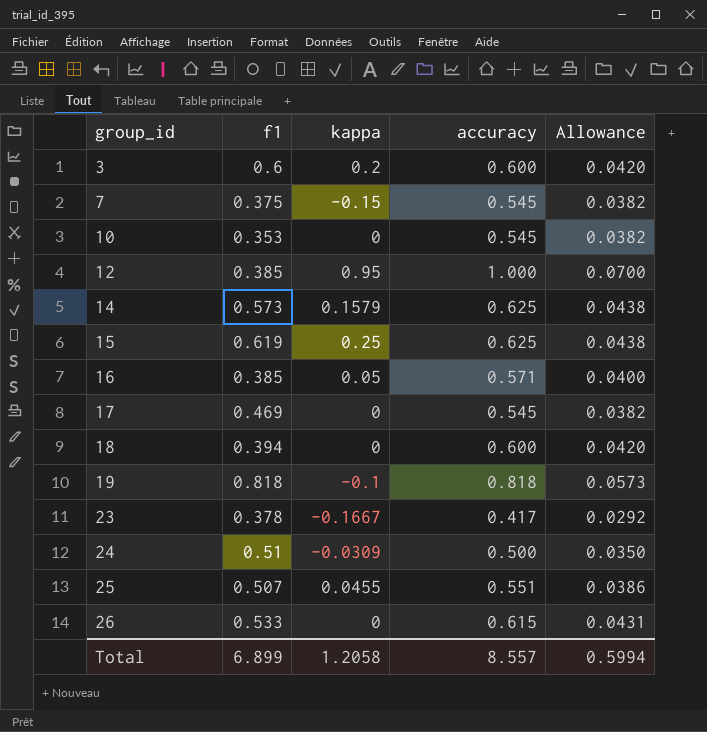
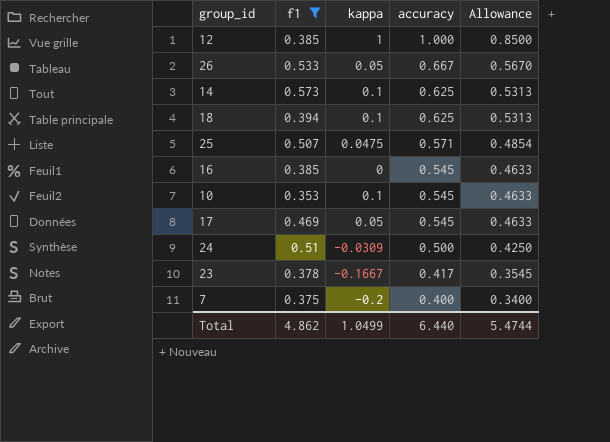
filter: none -> f1 <= 0.573
row order: group_id ascending -> accuracy descending
column Allowance | formula: [accuracy] * 0.07 -> [accuracy] * 0.85
12 | kappa: 0.95 -> 1
26 | kappa: 0 -> 0.05
26 | accuracy: 0.615 -> 0.667
14 | kappa: 0.1579 -> 0.1
18 | kappa: 0 -> 0.1
18 | accuracy: 0.600 -> 0.625
25 | kappa: 0.0455 -> 0.0475
25 | accuracy: 0.551 -> 0.571
16 | kappa: 0.05 -> 0
16 | accuracy: 0.571 -> 0.545
10 | kappa: 0 -> 0.1
17 | kappa: 0 -> 0.05
7 | kappa: -0.15 -> -0.2
7 | accuracy: 0.545 -> 0.400
Total | f1: 6.899 -> 4.862
Total | kappa: 1.2058 -> 1.0499
Total | accuracy: 8.557 -> 6.440
Total | Allowance: 0.5994 -> 5.4744

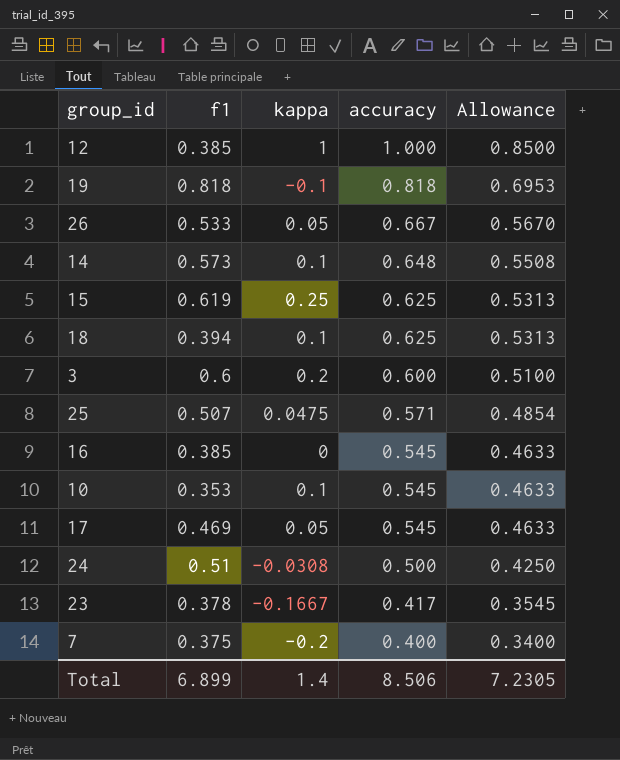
filter: f1 <= 0.573 -> none
14 | accuracy: 0.625 -> 0.648
14 | Allowance: 0.5313 -> 0.5508
24 | kappa: -0.0309 -> -0.0308
Total | f1: 4.862 -> 6.899
Total | kappa: 1.0499 -> 1.4
Total | accuracy: 6.440 -> 8.506
Total | Allowance: 5.4744 -> 7.2305

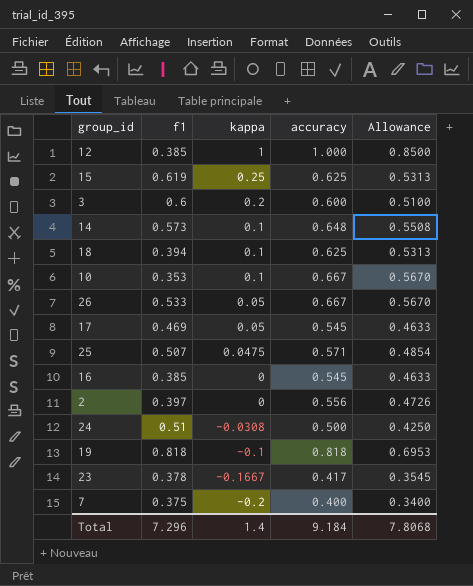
row order: accuracy descending -> kappa descending
10 | accuracy: 0.545 -> 0.667
10 | Allowance: 0.4633 -> 0.5670
row 2: none -> 0.397 | 0 | 0.556 | 0.4726
Total | f1: 6.899 -> 7.296
Total | accuracy: 8.506 -> 9.184
Total | Allowance: 7.2305 -> 7.8068

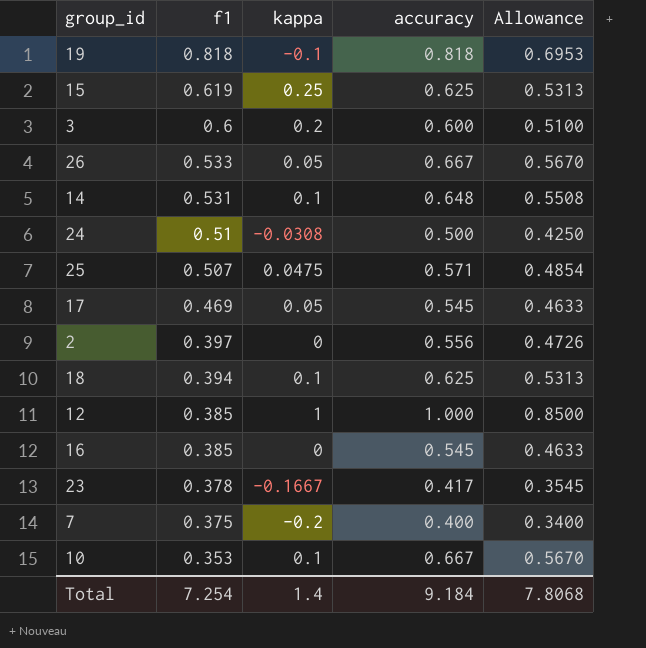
row order: kappa descending -> f1 descending
14 | f1: 0.573 -> 0.531
Total | f1: 7.296 -> 7.254

